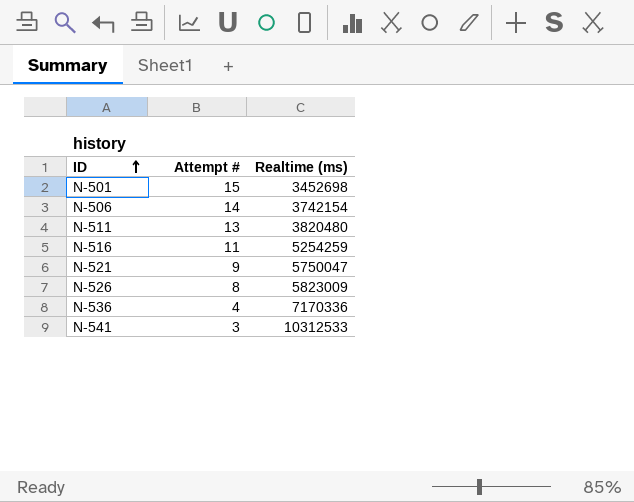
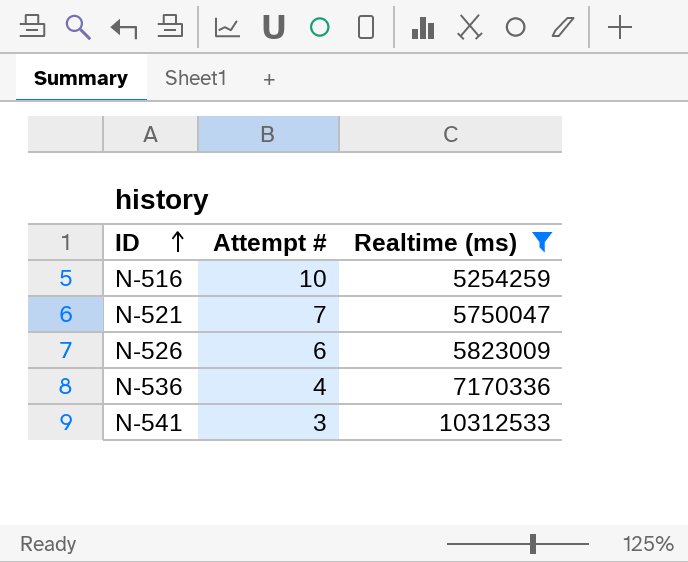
filter: none -> Realtime (ms) >= 5254259
N-516 | Attempt #: 11 -> 10
N-521 | Attempt #: 9 -> 7
N-526 | Attempt #: 8 -> 6

